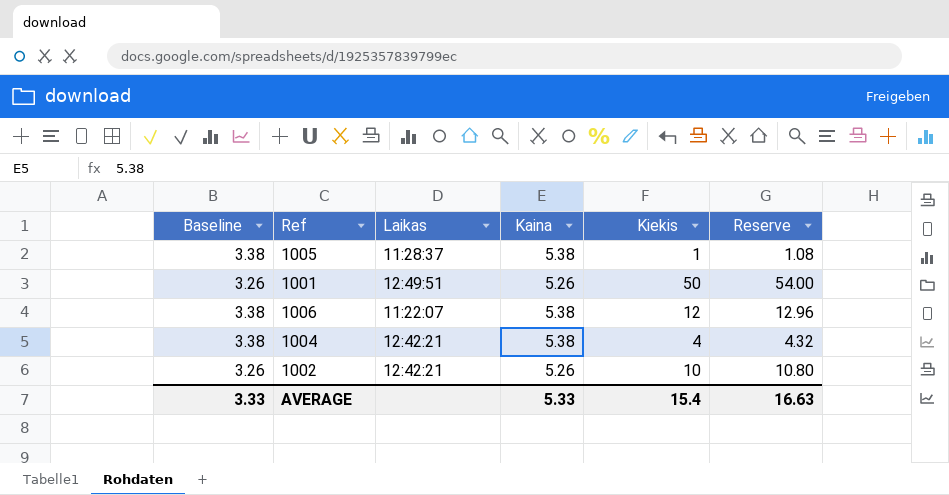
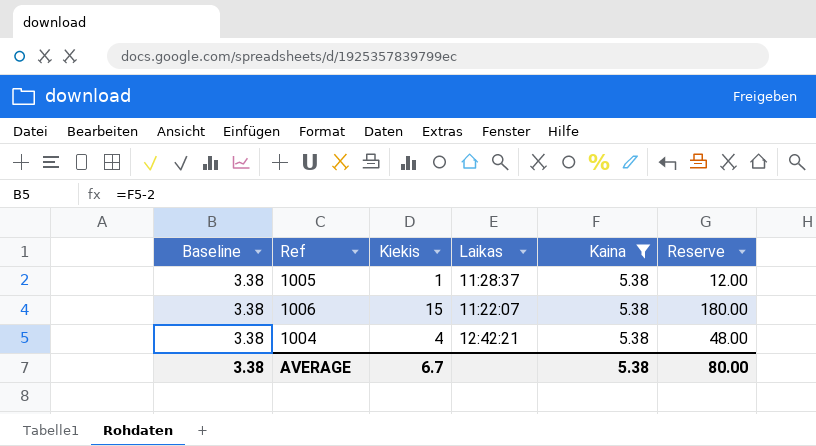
filter: none -> Kaina = 5.38
column Kiekis | position: 5 -> 3
column Reserve | formula: [Kiekis] * 1.08 -> [Kiekis] * 12
1006 | Kiekis: 12 -> 15
AVERAGE | Baseline: 3.33 -> 3.38
AVERAGE | Kiekis: 15.4 -> 6.7
AVERAGE | Kaina: 5.33 -> 5.38
AVERAGE | Reserve: 16.63 -> 80.00

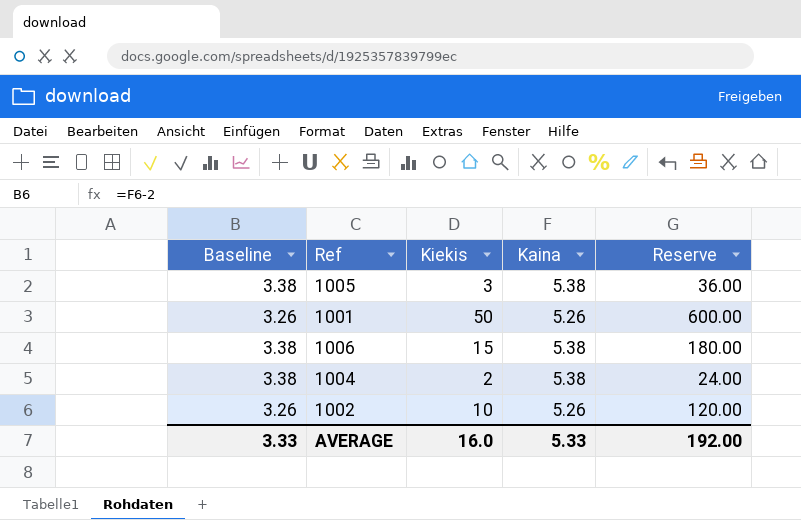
filter: Kaina = 5.38 -> none
column Laikas | position: 4 -> none
1005 | Kiekis: 1 -> 3
1005 | Reserve: 12.00 -> 36.00
1004 | Kiekis: 4 -> 2
1004 | Reserve: 48.00 -> 24.00
AVERAGE | Baseline: 3.38 -> 3.33
AVERAGE | Kiekis: 6.7 -> 16.0
AVERAGE | Kaina: 5.38 -> 5.33
AVERAGE | Reserve: 80.00 -> 192.00

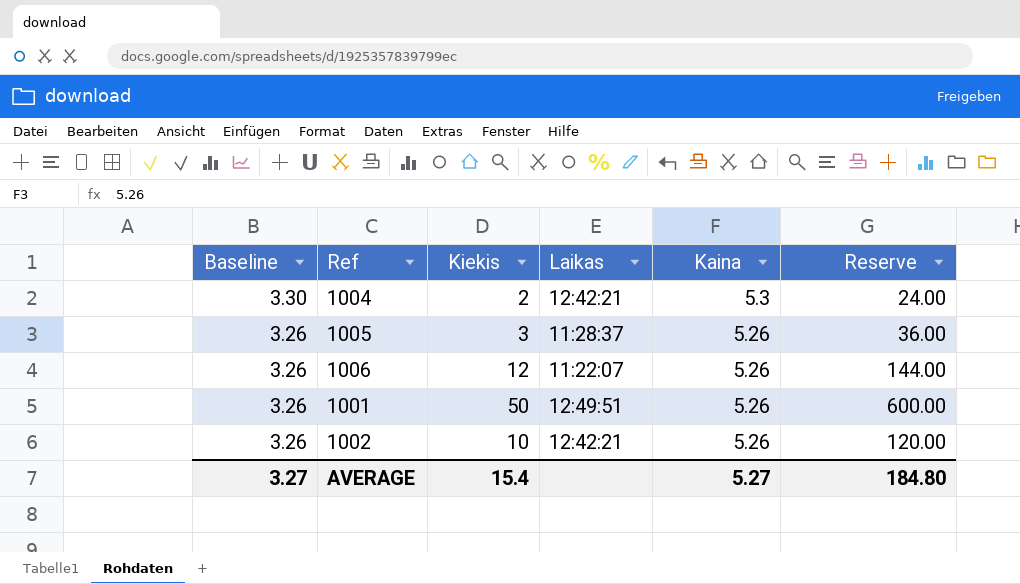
row order: none -> Baseline descending
column Laikas | position: none -> 4
1004 | Baseline: 3.38 -> 3.30
1004 | Kaina: 5.38 -> 5.3
1005 | Baseline: 3.38 -> 3.26
1005 | Kaina: 5.38 -> 5.26
1006 | Baseline: 3.38 -> 3.26
1006 | Kiekis: 15 -> 12
1006 | Kaina: 5.38 -> 5.26
1006 | Reserve: 180.00 -> 144.00
AVERAGE | Baseline: 3.33 -> 3.27
AVERAGE | Kiekis: 16.0 -> 15.4
AVERAGE | Kaina: 5.33 -> 5.27
AVERAGE | Reserve: 192.00 -> 184.80

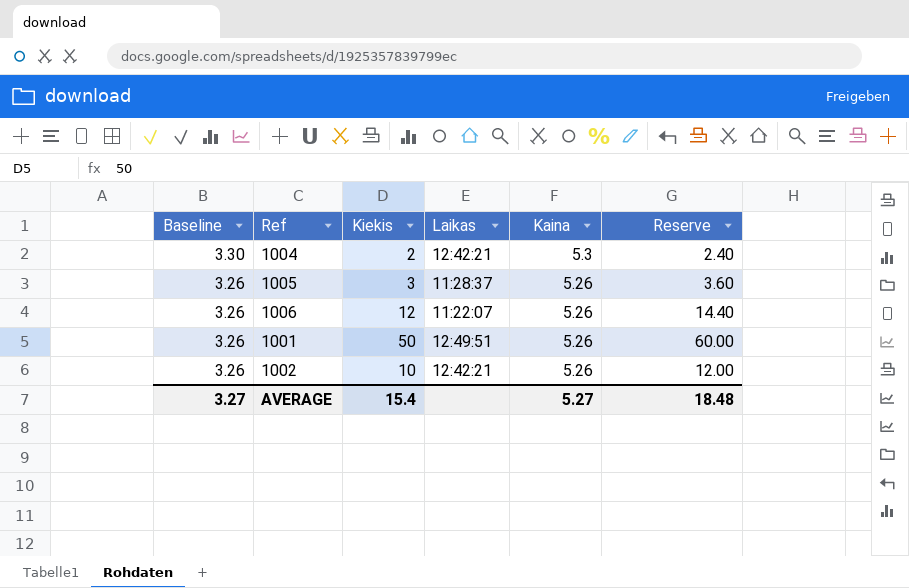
column Reserve | formula: [Kiekis] * 12 -> [Kiekis] * 1.2
AVERAGE | Reserve: 184.80 -> 18.48

